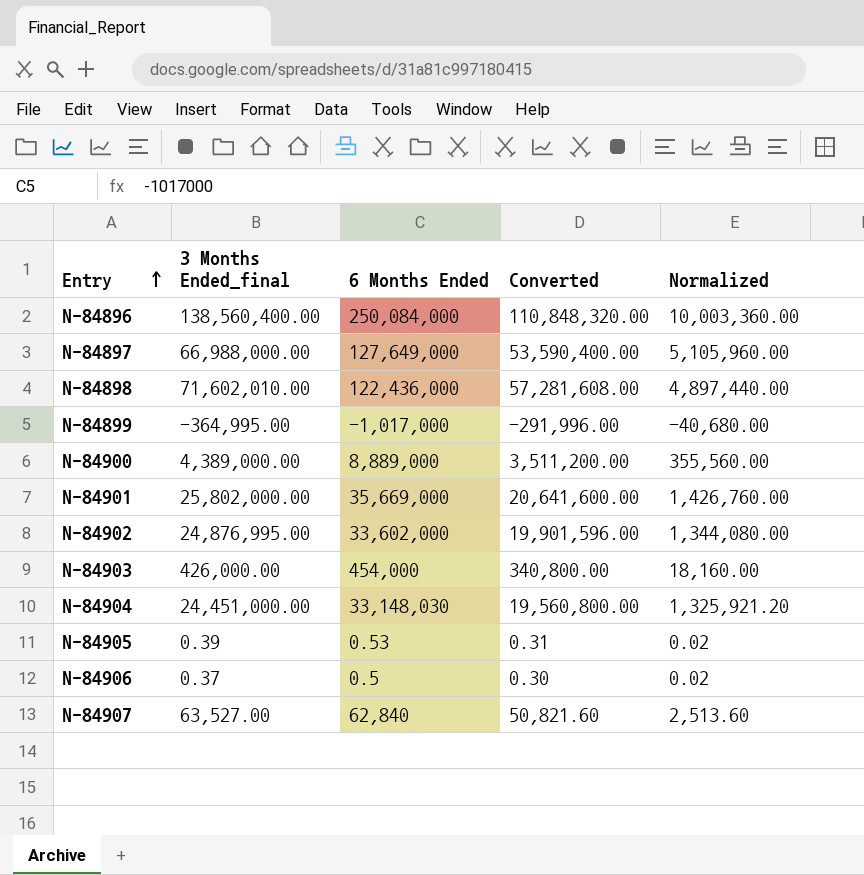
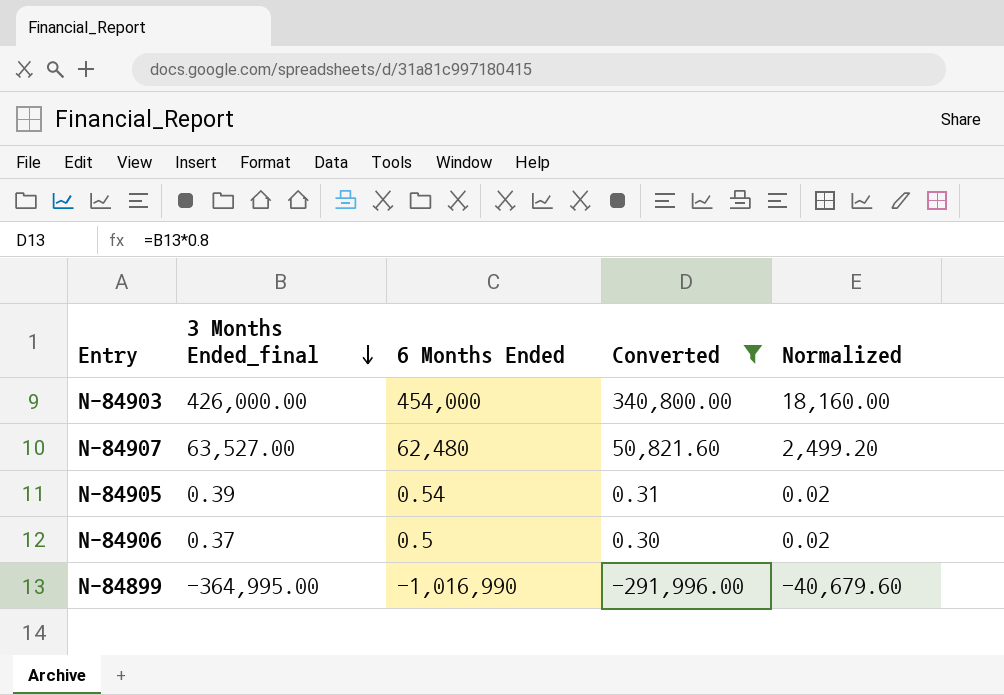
filter: none -> Converted <= 340,800.00
row order: Entry ascending -> 3 Months Ended_final descending
N-84907 | 6 Months Ended: 62,840 -> 62,480
N-84907 | Normalized: 2,513.60 -> 2,499.20
N-84905 | 6 Months Ended: 0.53 -> 0.54
N-84899 | 6 Months Ended: -1,017,000 -> -1,016,990
N-84899 | Normalized: -40,680.00 -> -40,679.60

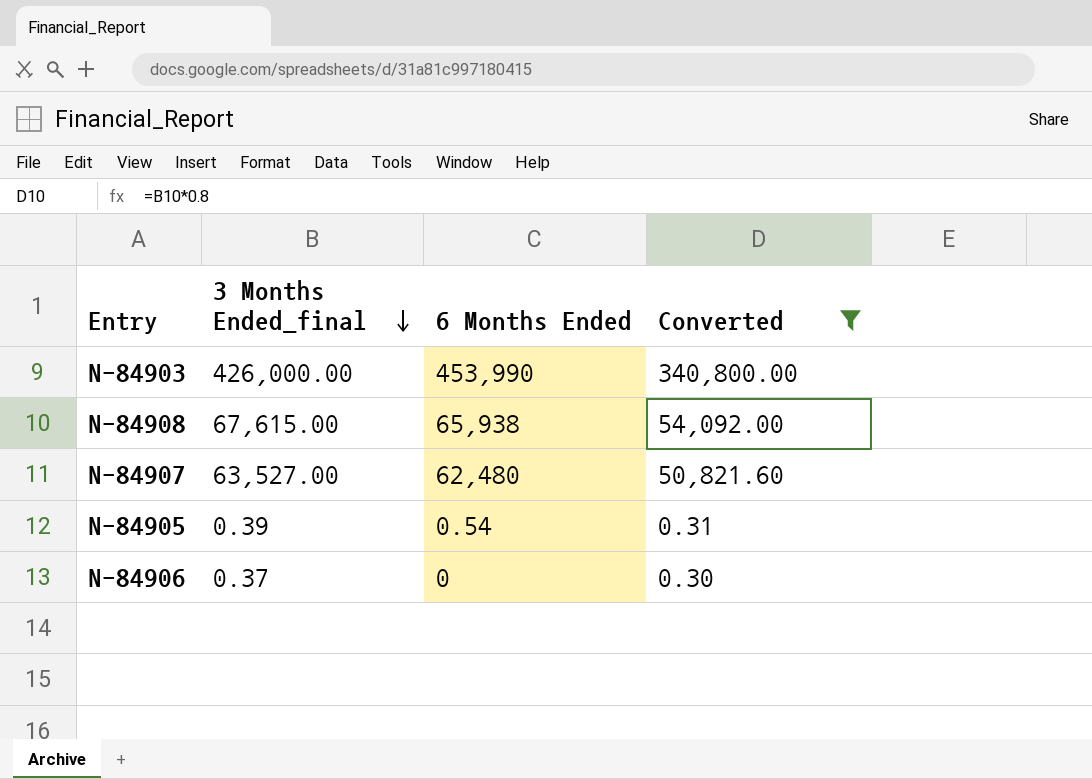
column Normalized | formula: [6 Months Ended] * 0.04 -> none
row N-84899: -364,995.00 | -1,016,990 | -291,996.00 | -40,679.60 -> none
N-84903 | 6 Months Ended: 454,000 -> 453,990
row N-84908: none -> 67,615.00 | 65,938 | 54,092.00
N-84906 | 6 Months Ended: 0.5 -> 0

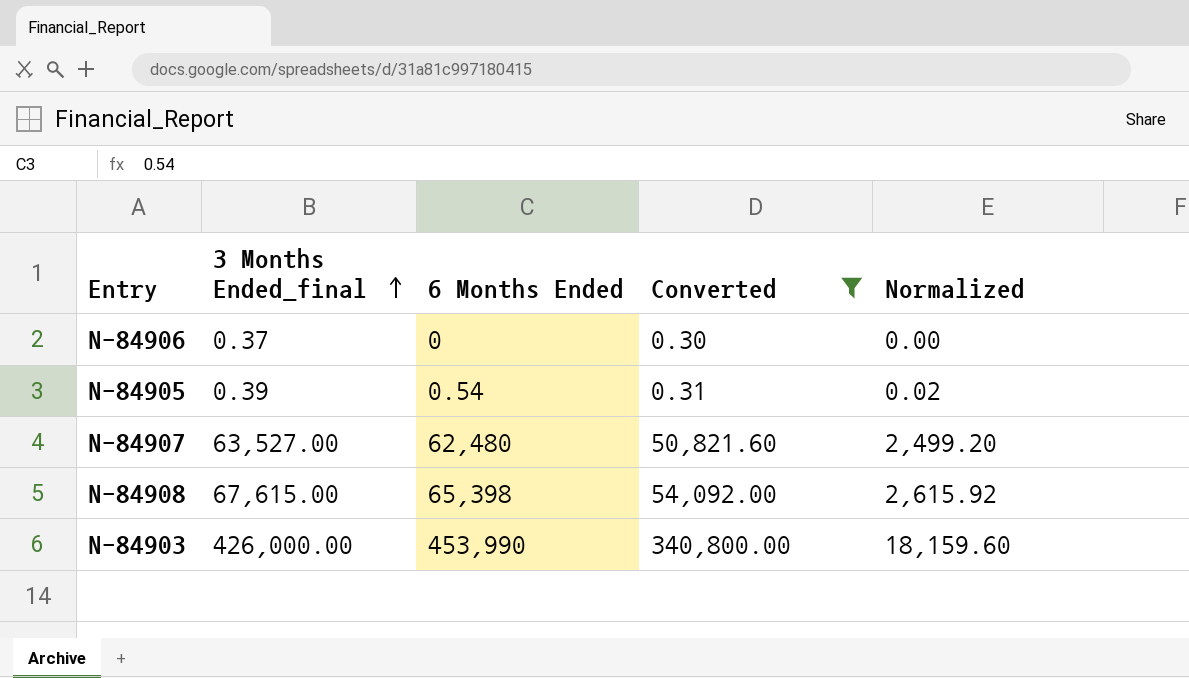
row order: 3 Months Ended_final descending -> 3 Months Ended_final ascending
column Normalized | formula: none -> [6 Months Ended] * 0.04
N-84908 | 6 Months Ended: 65,938 -> 65,398

